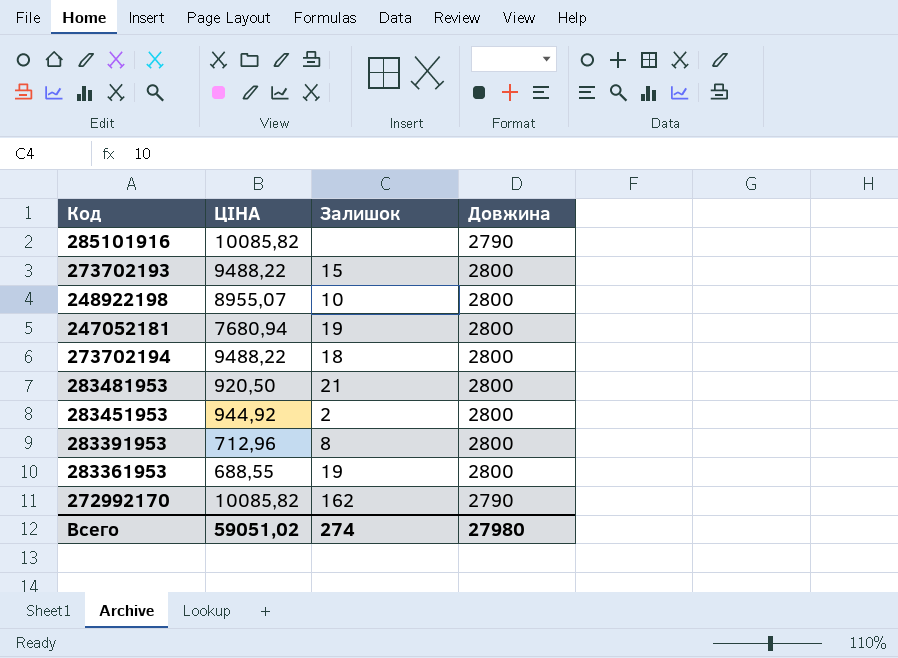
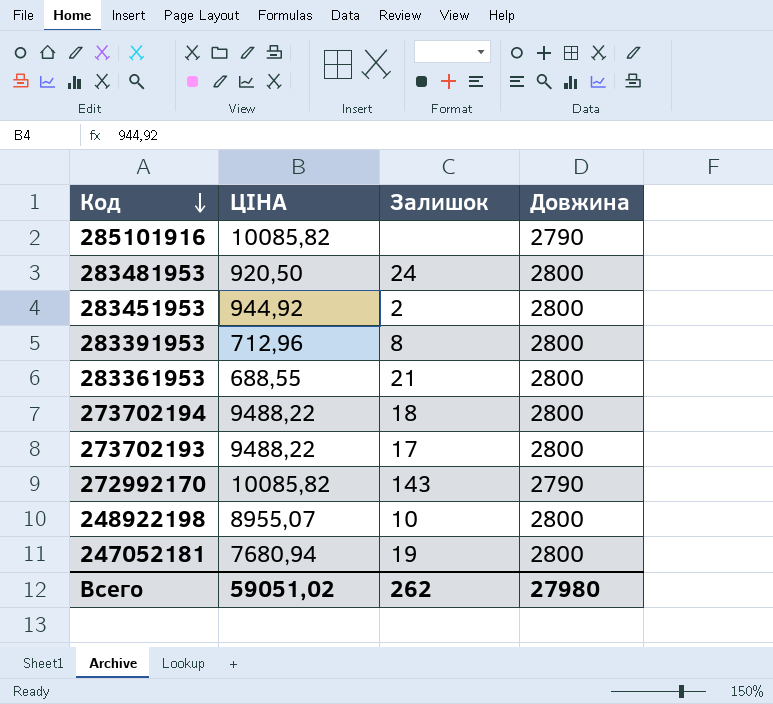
row order: none -> Код descending
283481953 | Залишок: 21 -> 24
283361953 | Залишок: 19 -> 21
273702193 | Залишок: 15 -> 17
272992170 | Залишок: 162 -> 143
Всего | Залишок: 274 -> 262

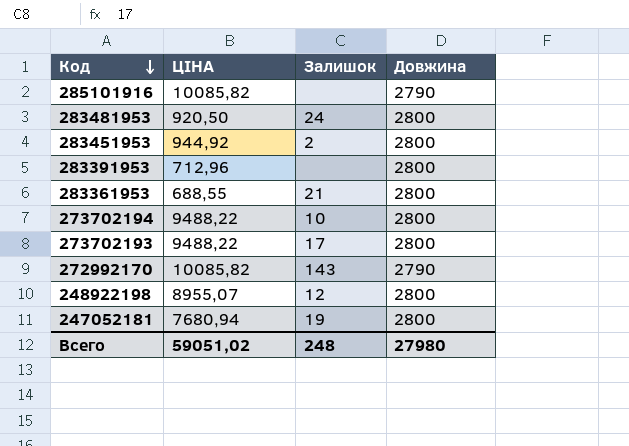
283391953 | Залишок: 8 -> none
273702194 | Залишок: 18 -> 10
248922198 | Залишок: 10 -> 12
Всего | Залишок: 262 -> 248

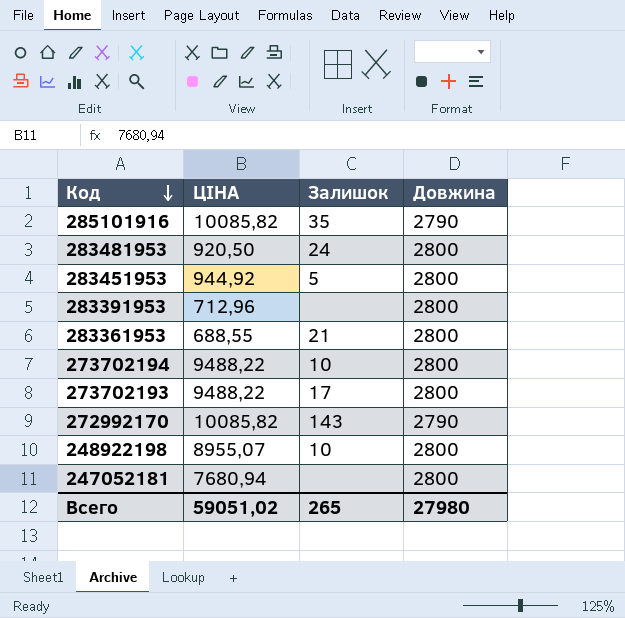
285101916 | Залишок: none -> 35
283451953 | Залишок: 2 -> 5
248922198 | Залишок: 12 -> 10
247052181 | Залишок: 19 -> none
Всего | Залишок: 248 -> 265

